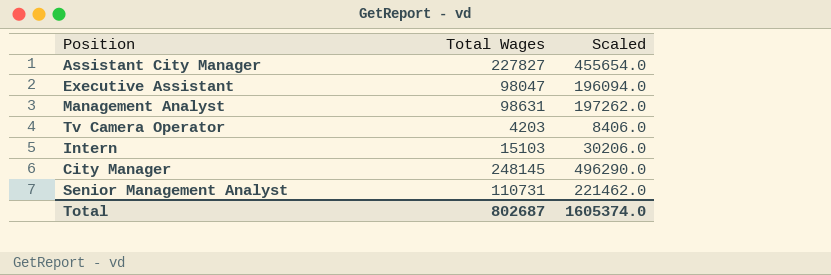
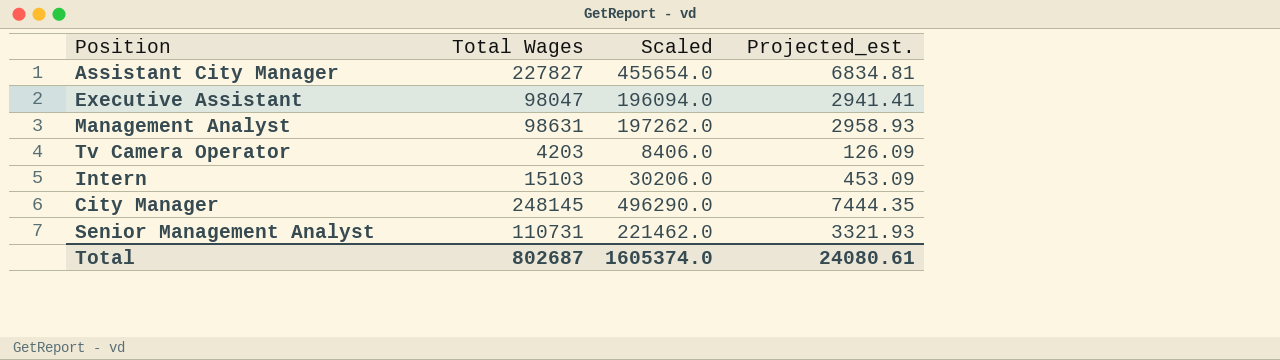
column Projected_est. | formula: none -> [Total Wages] * 0.03

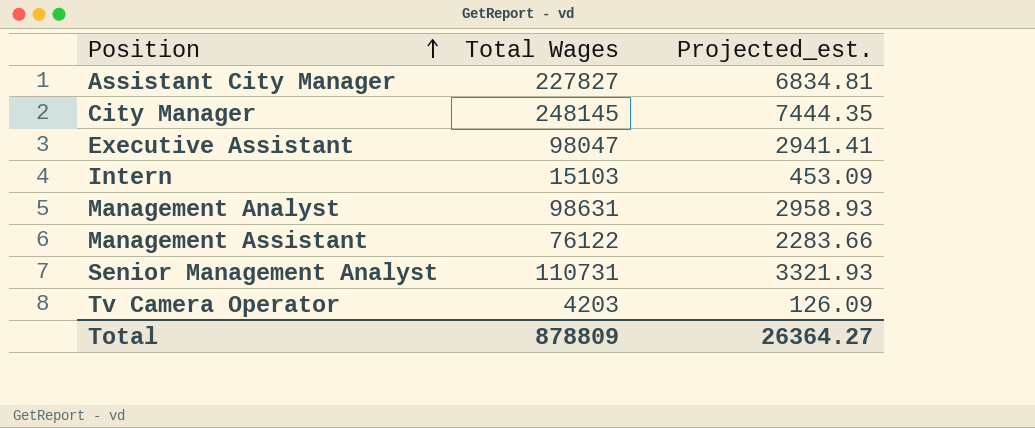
row order: none -> Position ascending
column Scaled | formula: [Total Wages] * 2 -> none
row Management Assistant: none -> 76122 | 2283.66
Total | Total Wages: 802687 -> 878809
Total | Projected_est.: 24080.61 -> 26364.27

